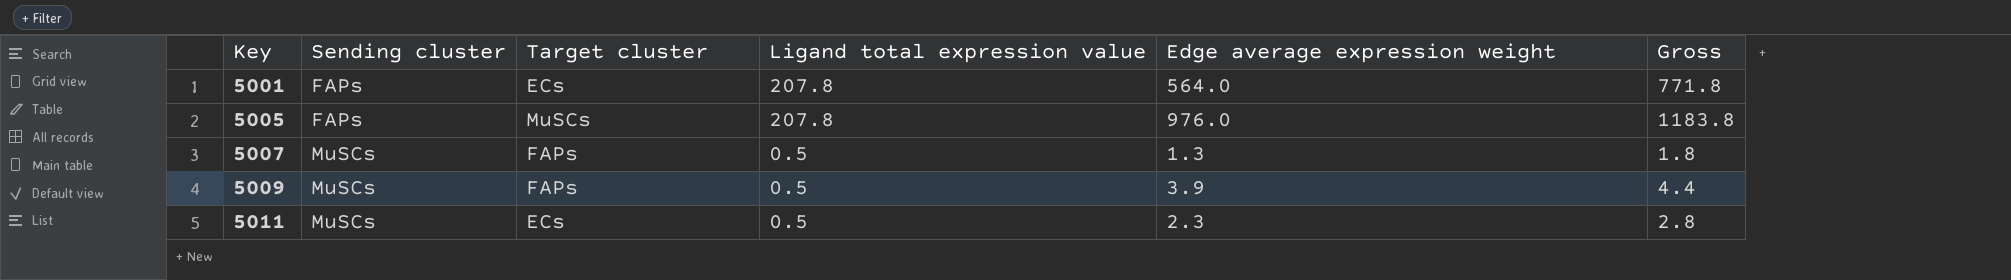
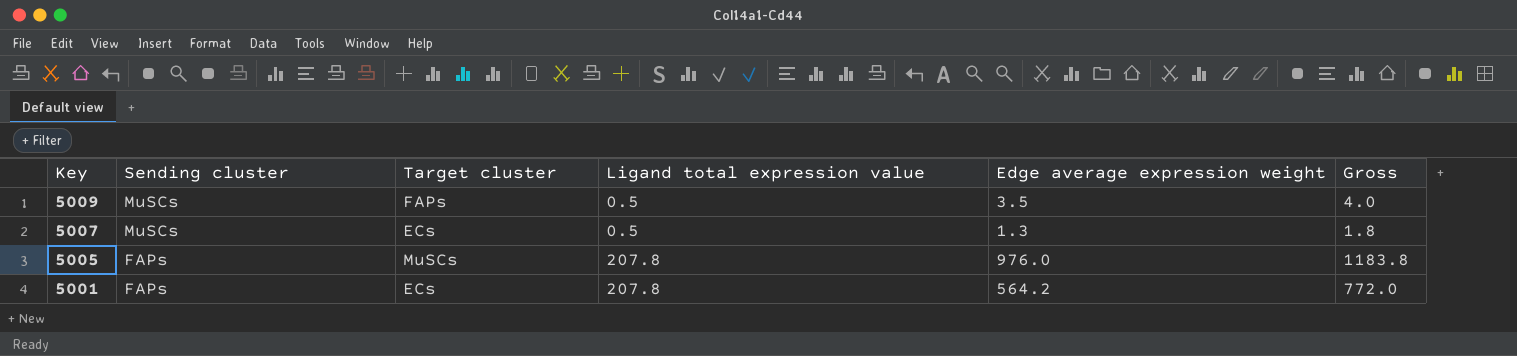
row order: Key ascending -> Key descending
row 5011: MuSCs | ECs | 0.5 | 2.3 | 2.8 -> none
5009 | Edge average expression weight: 3.9 -> 3.5
5009 | Gross: 4.4 -> 4.0
5007 | Target cluster: FAPs -> ECs
5001 | Edge average expression weight: 564.0 -> 564.2
5001 | Gross: 771.8 -> 772.0

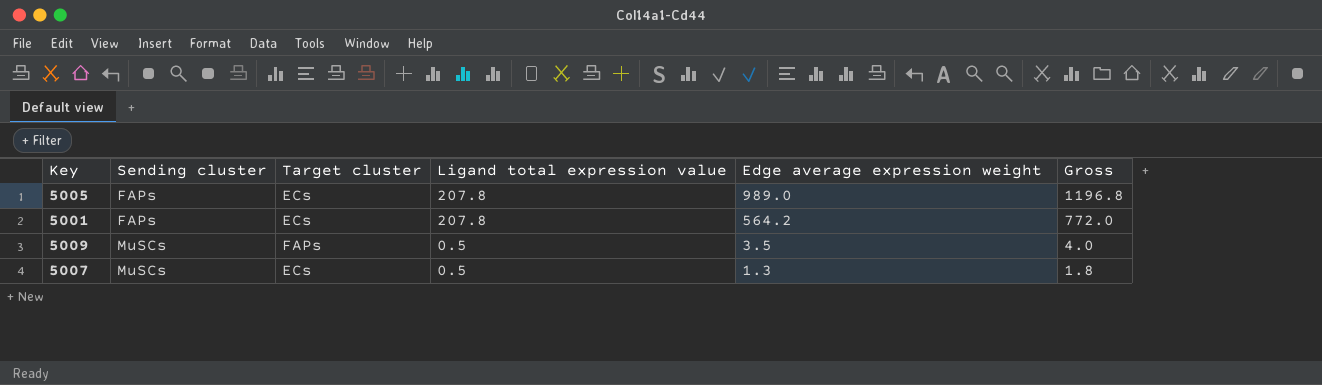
row order: Key descending -> Sending cluster ascending
5005 | Target cluster: MuSCs -> ECs
5005 | Edge average expression weight: 976.0 -> 989.0
5005 | Gross: 1183.8 -> 1196.8

